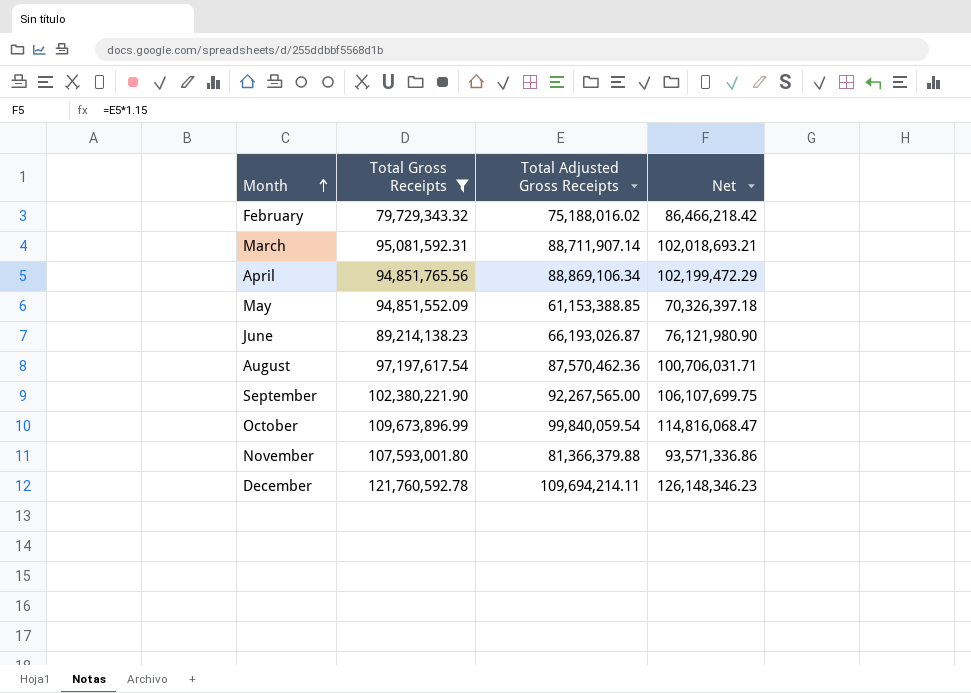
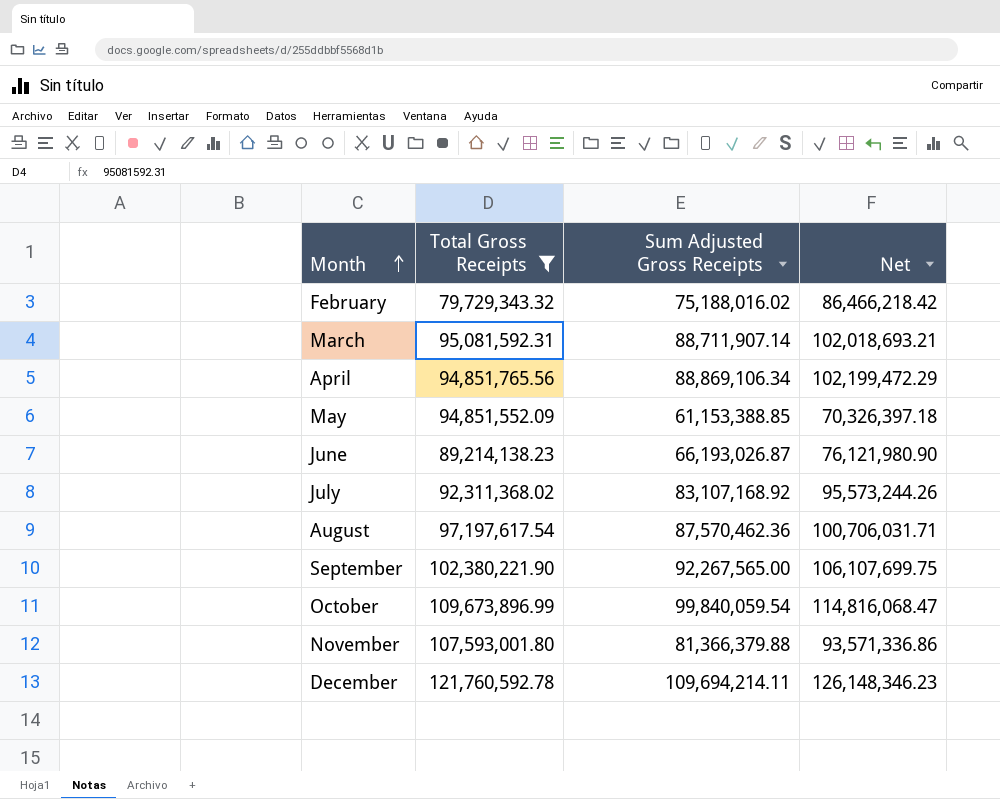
column name: Total Adjusted Gross Receipts -> Sum Adjusted Gross Receipts
row July: none -> 92,311,368.02 | 83,107,168.92 | 95,573,244.26

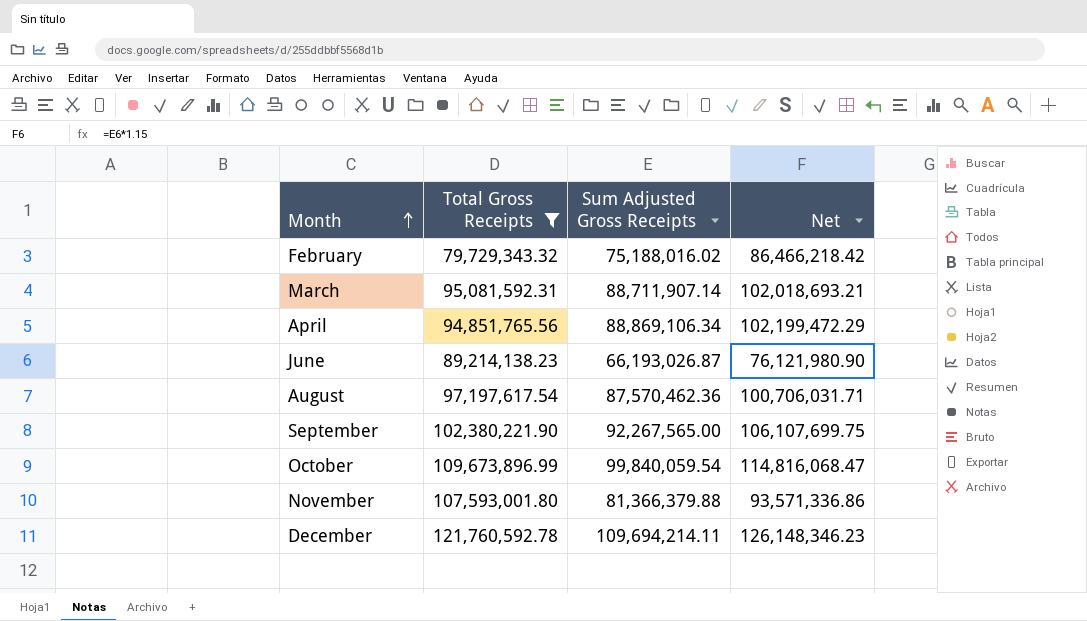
row May: 94,851,552.09 | 61,153,388.85 | 70,326,397.18 -> none
row July: 92,311,368.02 | 83,107,168.92 | 95,573,244.26 -> none

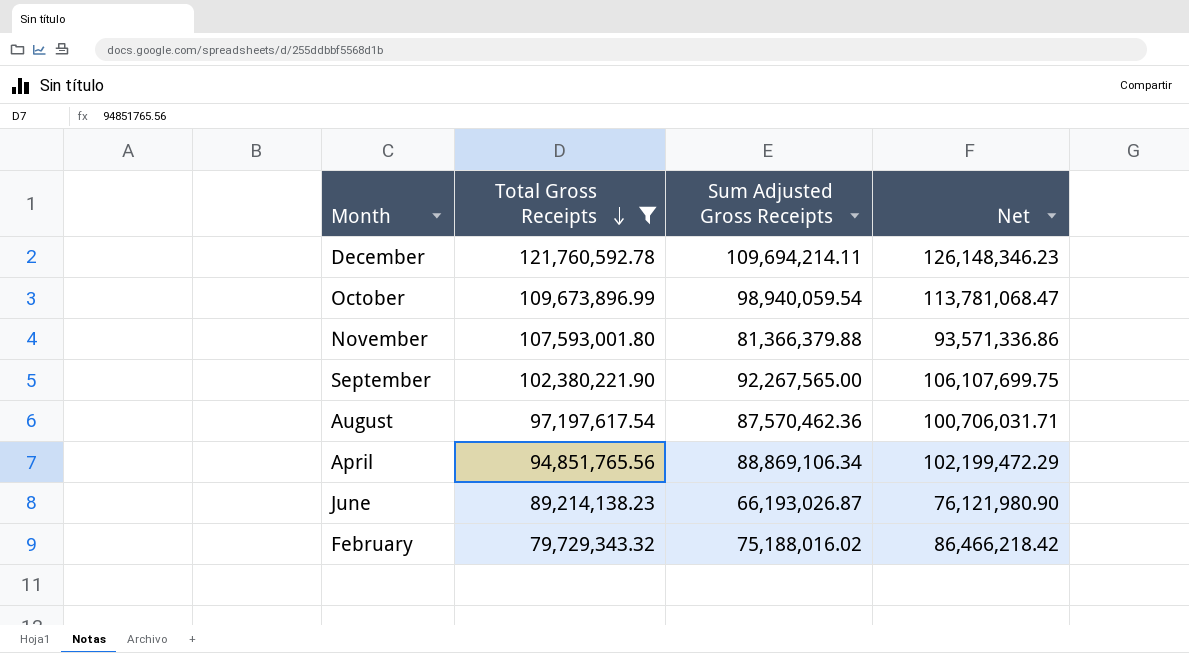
row order: Month ascending -> Total Gross Receipts descending
row March: 95,081,592.31 | 88,711,907.14 | 102,018,693.21 -> none
October | Sum Adjusted Gross Receipts: 99,840,059.54 -> 98,940,059.54
October | Net: 114,816,068.47 -> 113,781,068.47

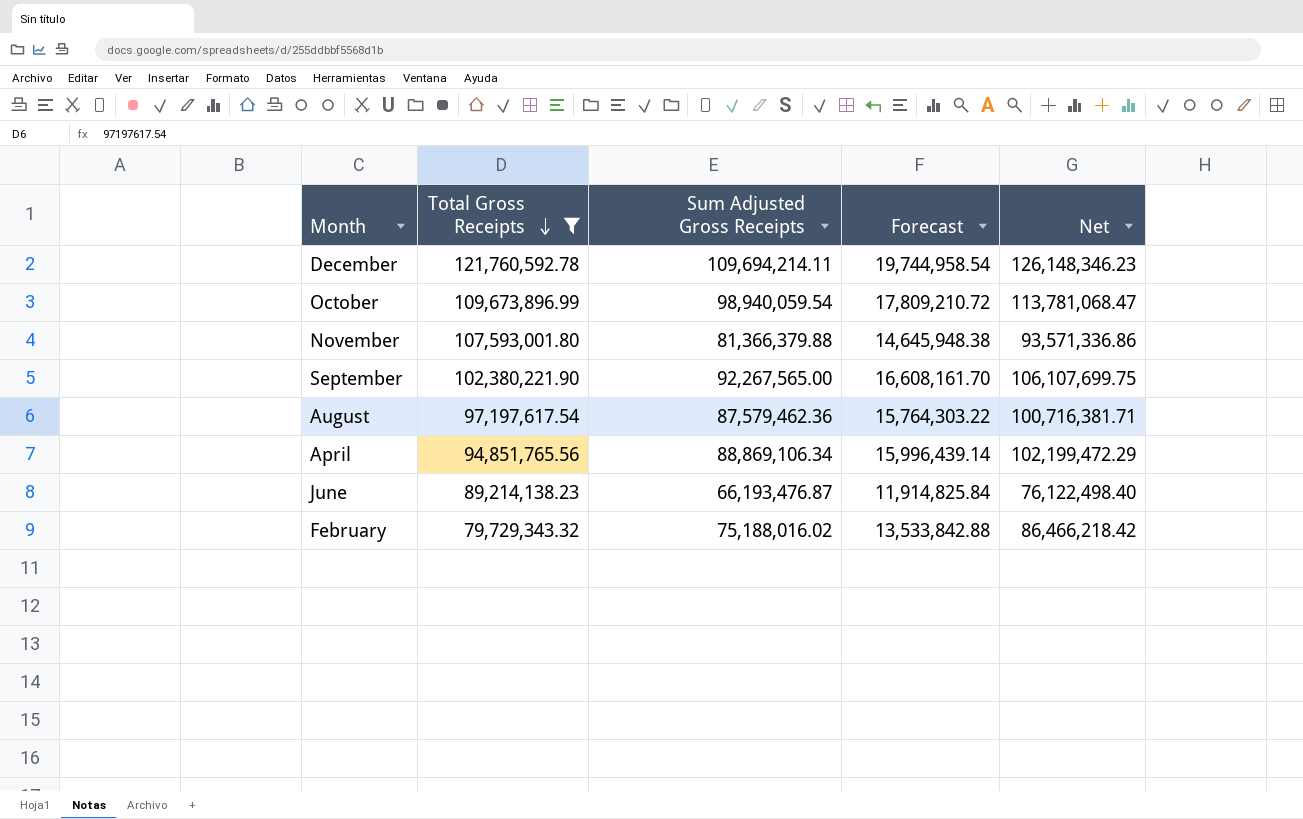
column Forecast | formula: none -> [Sum Adjusted Gross Receipts] * 0.18
August | Sum Adjusted Gross Receipts: 87,570,462.36 -> 87,579,462.36
August | Net: 100,706,031.71 -> 100,716,381.71
June | Sum Adjusted Gross Receipts: 66,193,026.87 -> 66,193,476.87
June | Net: 76,121,980.90 -> 76,122,498.40

